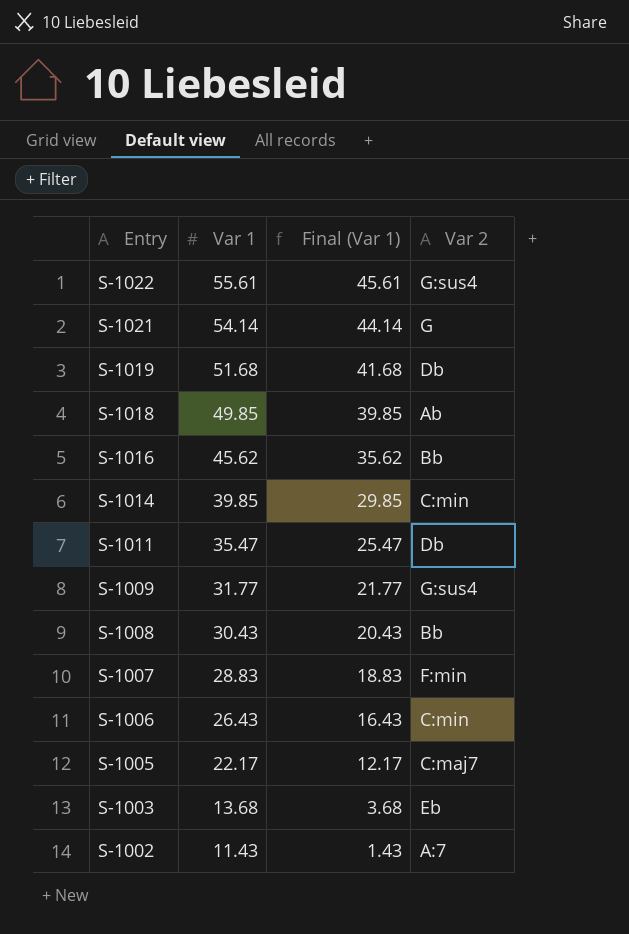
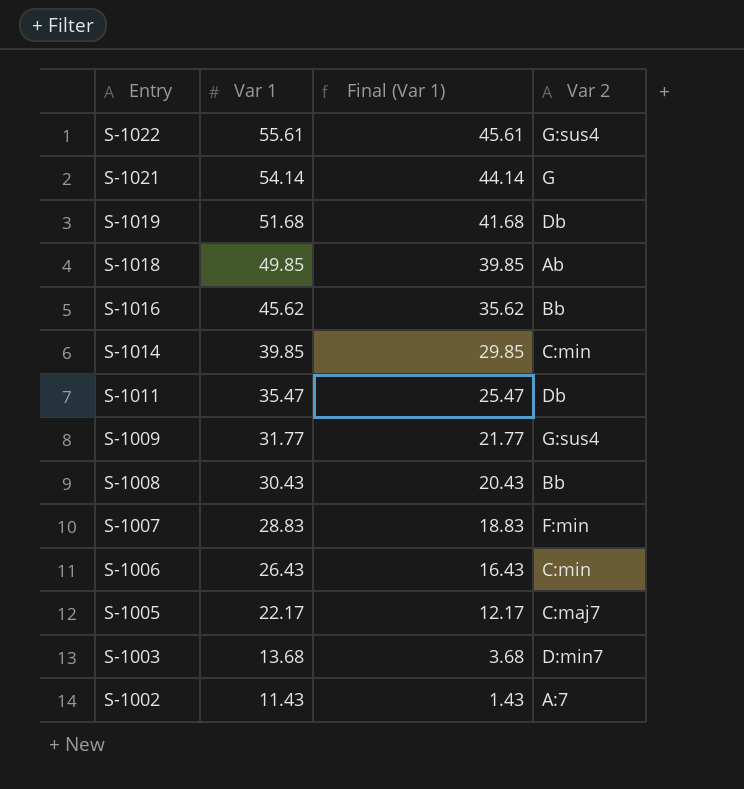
S-1003 | Var 2: Eb -> D:min7

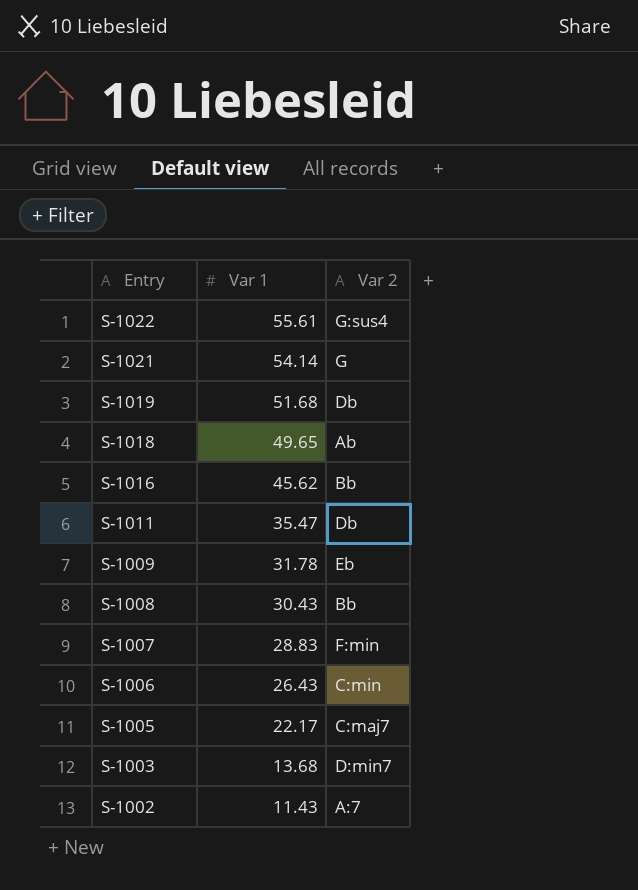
column Final (Var 1) | formula: [Var 1] - 10 -> none
row S-1014: 39.85 | 29.85 | C:min -> none
S-1018 | Var 1: 49.85 -> 49.65
S-1009 | Var 1: 31.77 -> 31.78
S-1009 | Var 2: G:sus4 -> Eb

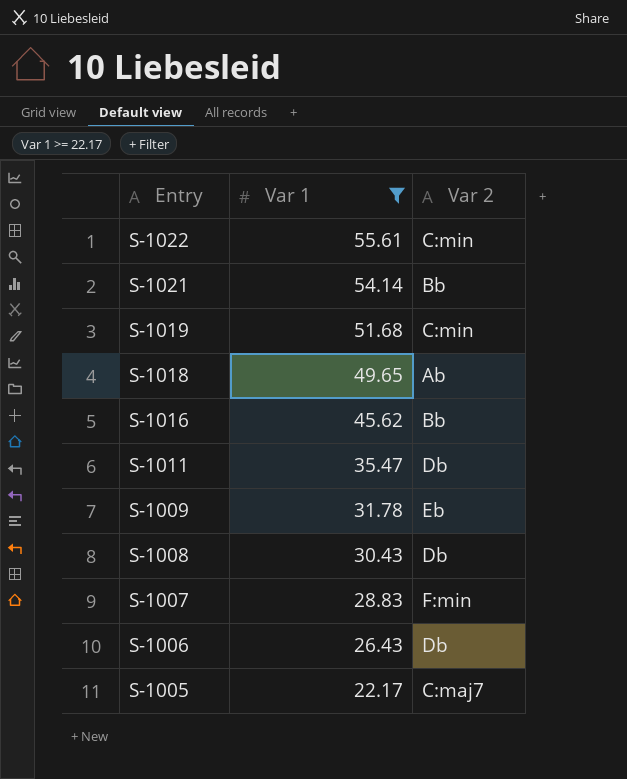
filter: none -> Var 1 >= 22.17
S-1022 | Var 2: G:sus4 -> C:min
S-1021 | Var 2: G -> Bb
S-1019 | Var 2: Db -> C:min
S-1008 | Var 2: Bb -> Db
S-1006 | Var 2: C:min -> Db

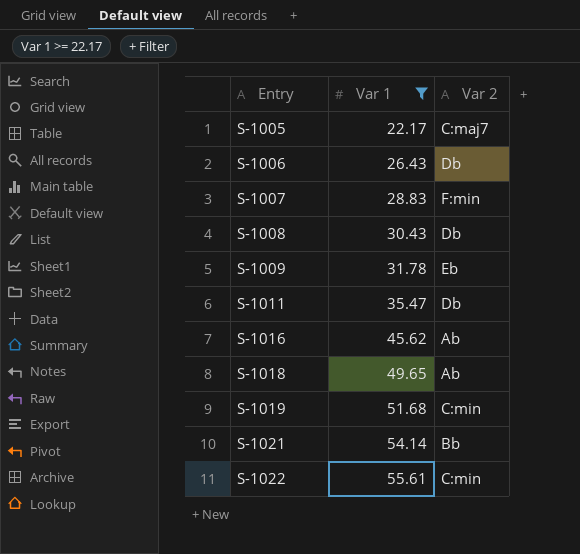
row order: Entry descending -> Entry ascending
S-1016 | Var 2: Bb -> Ab

